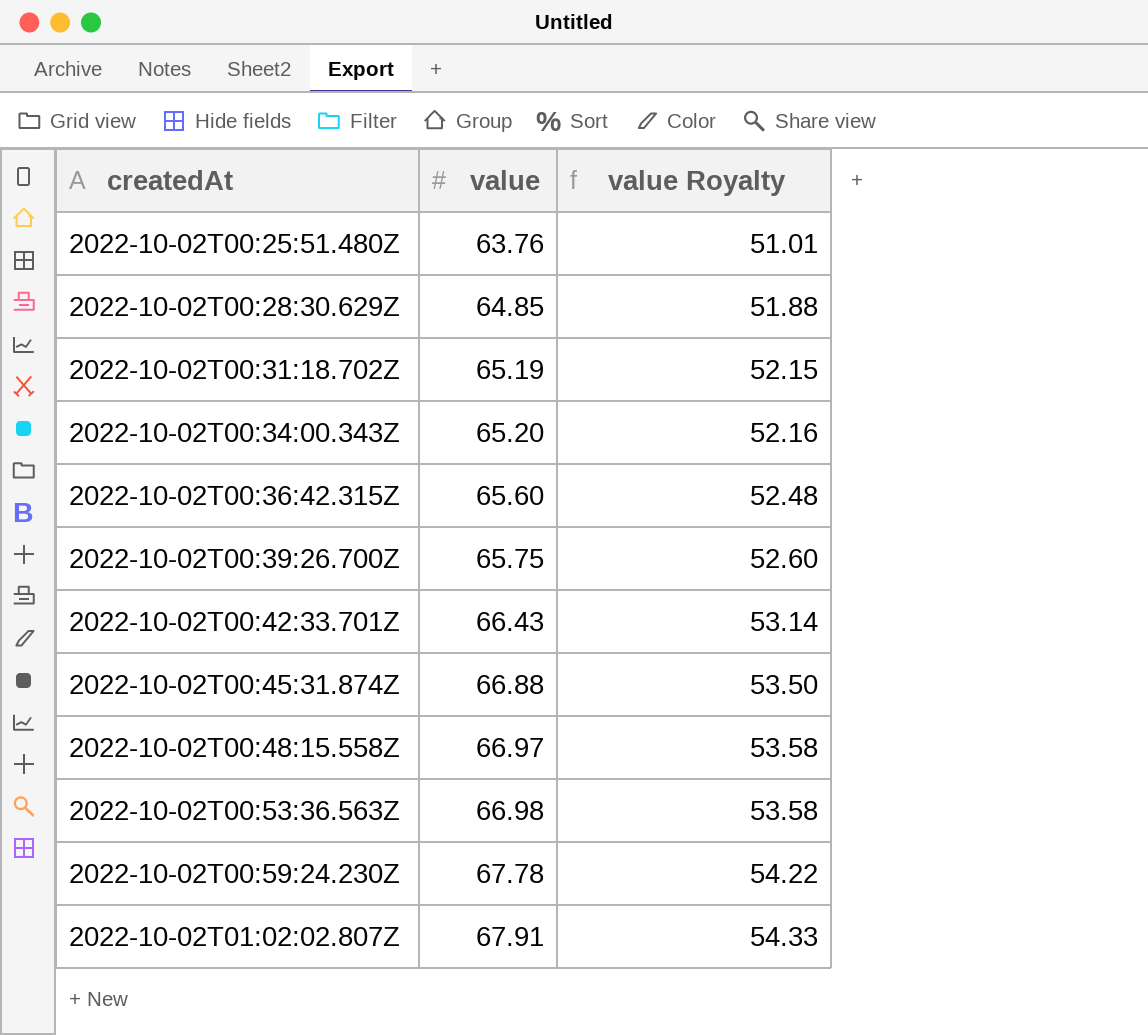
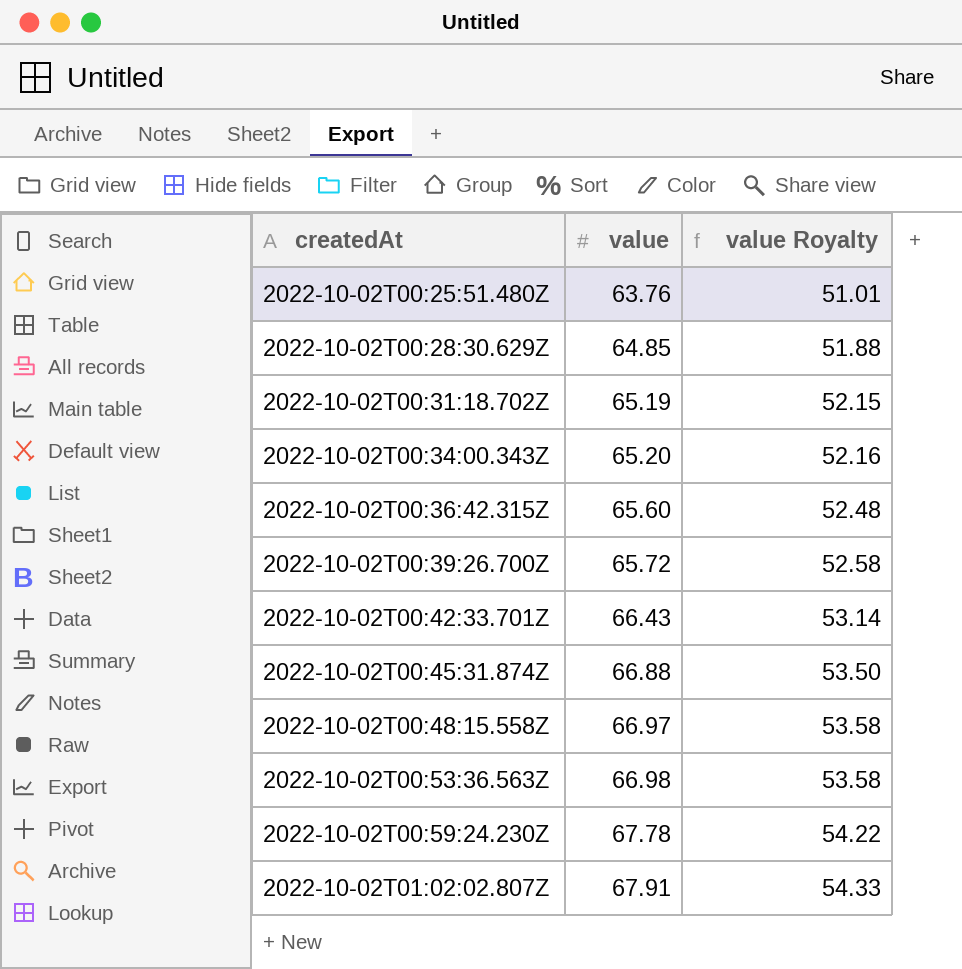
2022-10-02T00:39:26.700Z | value: 65.75 -> 65.72
2022-10-02T00:39:26.700Z | value Royalty: 52.60 -> 52.58

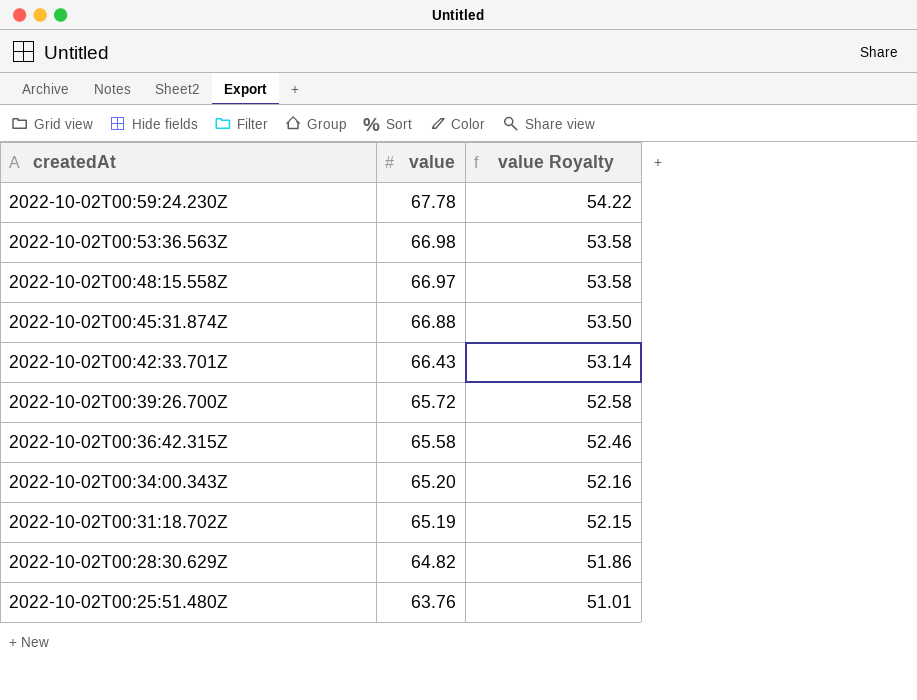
row order: createdAt ascending -> createdAt descending
row 2022-10-02T01:02:02.807Z: 67.91 | 54.33 -> none
2022-10-02T00:36:42.315Z | value: 65.60 -> 65.58
2022-10-02T00:36:42.315Z | value Royalty: 52.48 -> 52.46
2022-10-02T00:28:30.629Z | value: 64.85 -> 64.82
2022-10-02T00:28:30.629Z | value Royalty: 51.88 -> 51.86

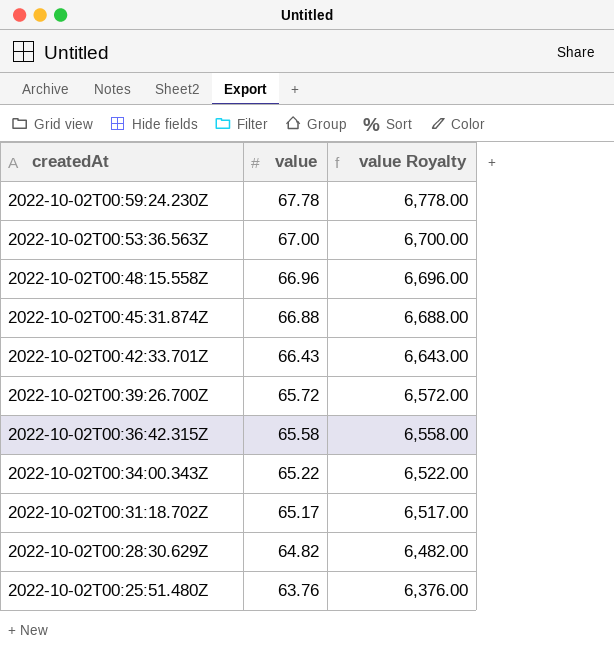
column value Royalty | formula: [value] * 0.8 -> [value] * 100
2022-10-02T00:53:36.563Z | value: 66.98 -> 67.00
2022-10-02T00:48:15.558Z | value: 66.97 -> 66.96
2022-10-02T00:34:00.343Z | value: 65.20 -> 65.22
2022-10-02T00:31:18.702Z | value: 65.19 -> 65.17

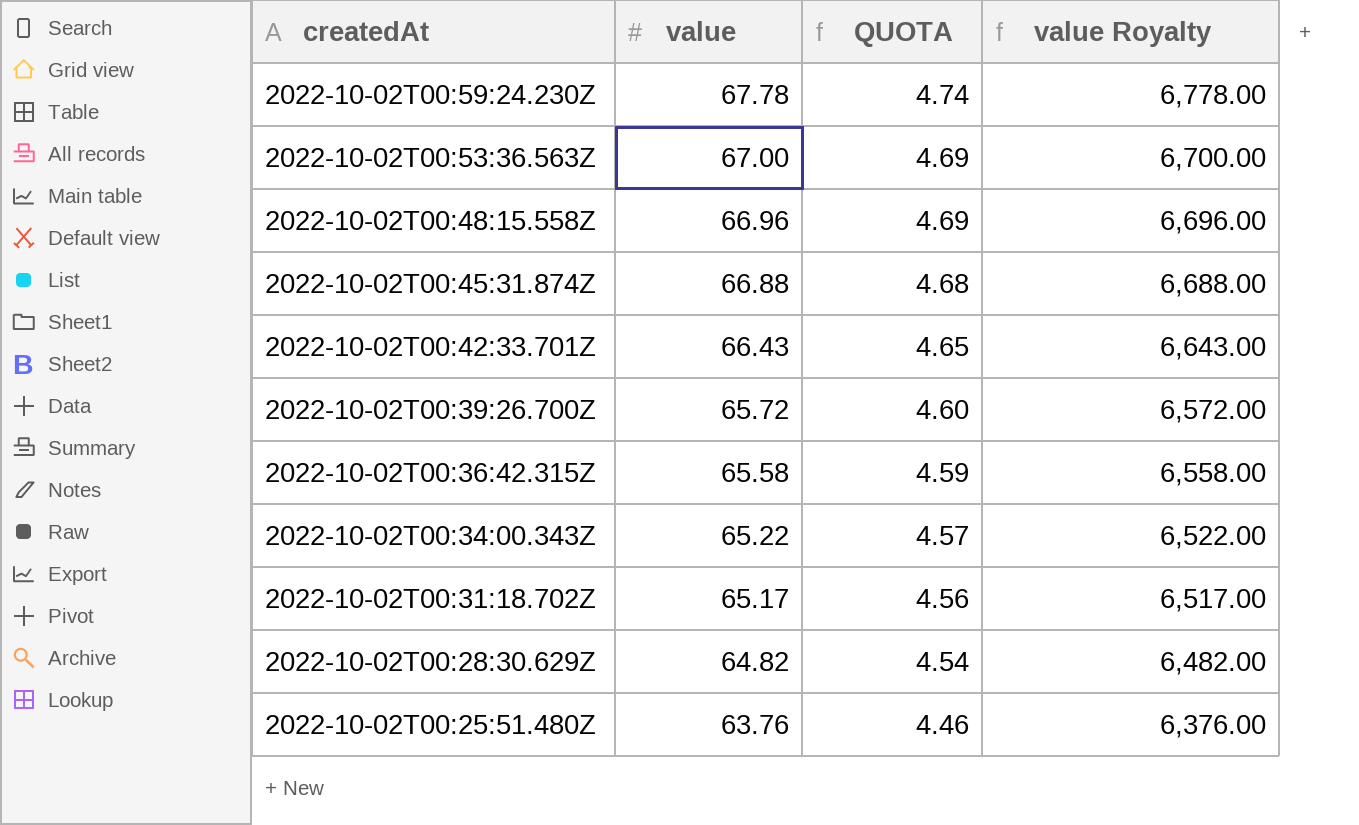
column QUOTA | formula: none -> [value] * 0.07

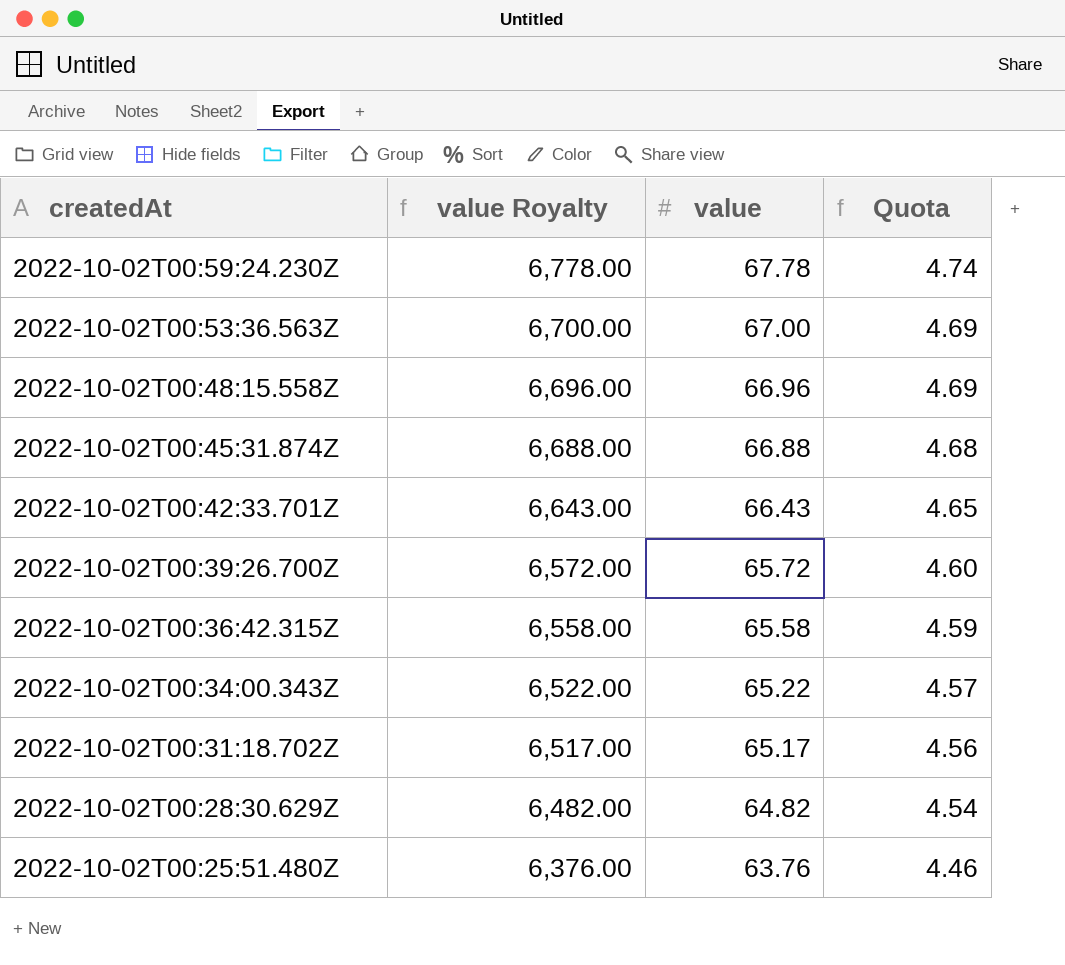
column value Royalty | position: 4 -> 2
column name: QUOTA -> Quota

